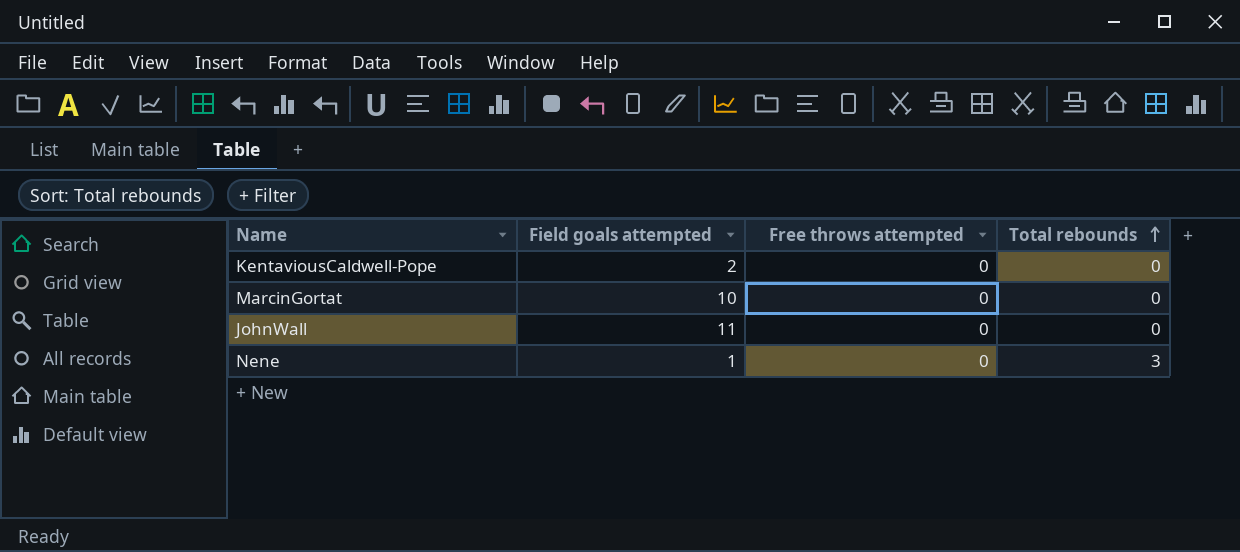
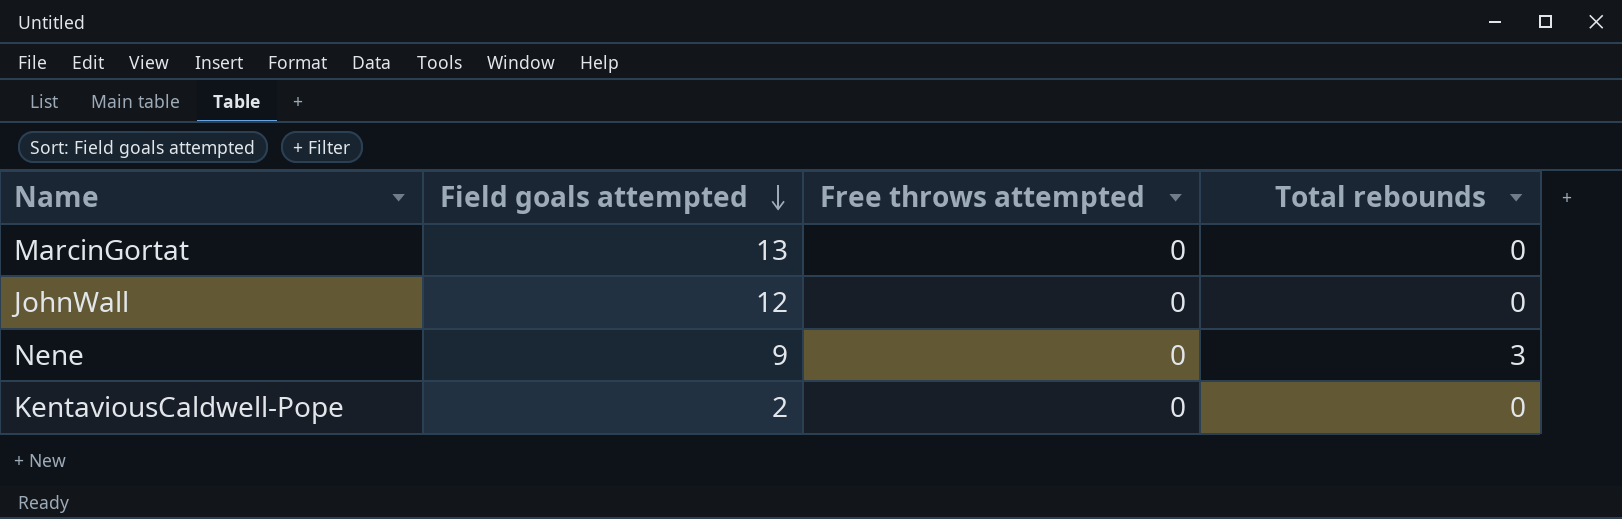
row order: Total rebounds ascending -> Field goals attempted descending
MarcinGortat | Field goals attempted: 10 -> 13
JohnWall | Field goals attempted: 11 -> 12
Nene | Field goals attempted: 1 -> 9

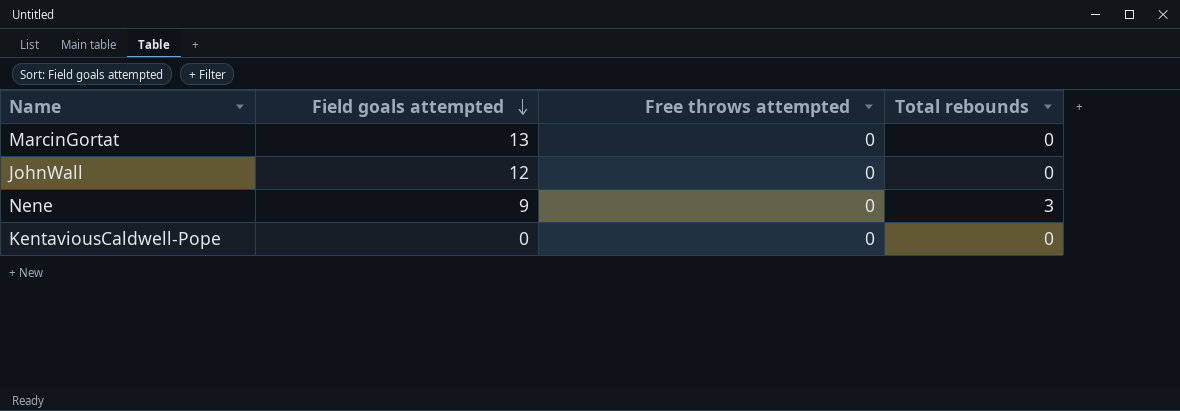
KentaviousCaldwell-Pope | Field goals attempted: 2 -> 0

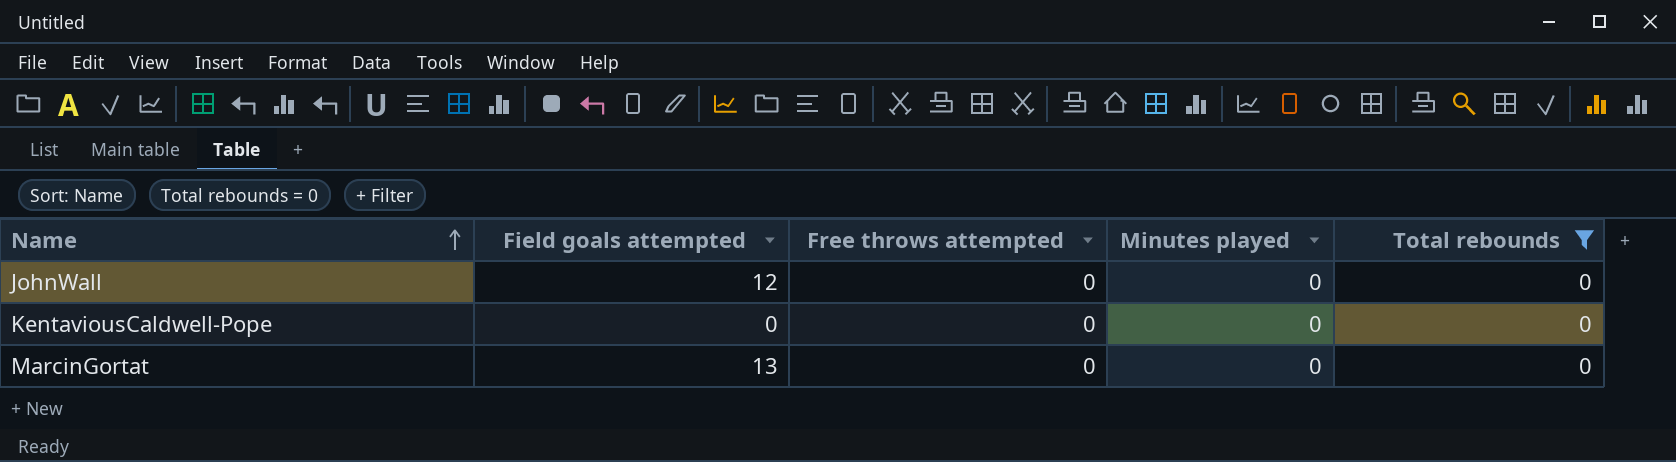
filter: none -> Total rebounds = 0
row order: Field goals attempted descending -> Name ascending
column Minutes played | position: none -> 4

